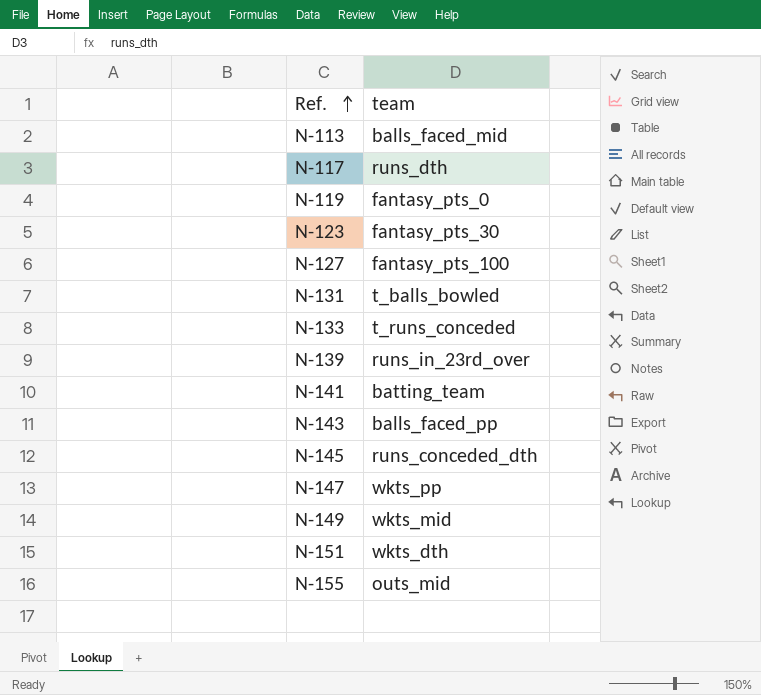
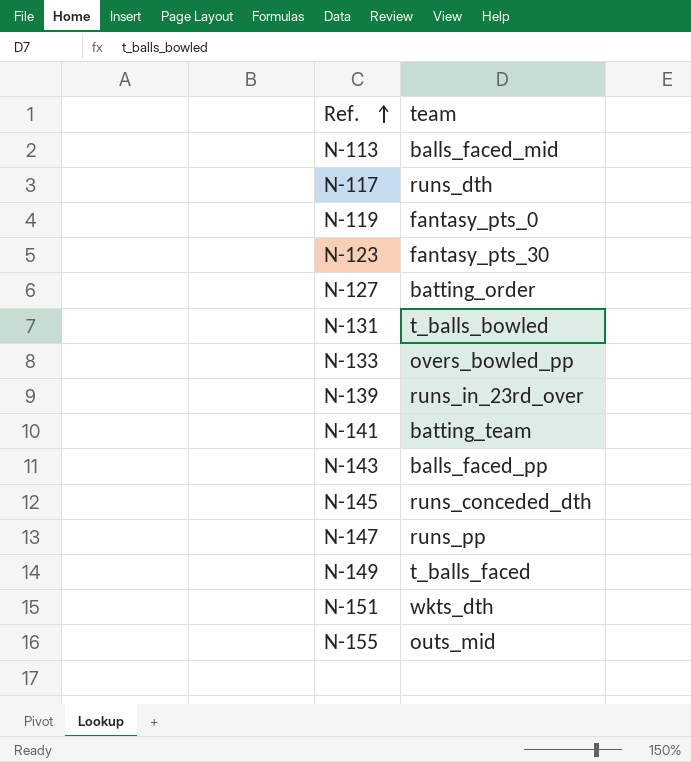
N-127 | team: fantasy_pts_100 -> batting_order
N-133 | team: t_runs_conceded -> overs_bowled_pp
N-147 | team: wkts_pp -> runs_pp
N-149 | team: wkts_mid -> t_balls_faced

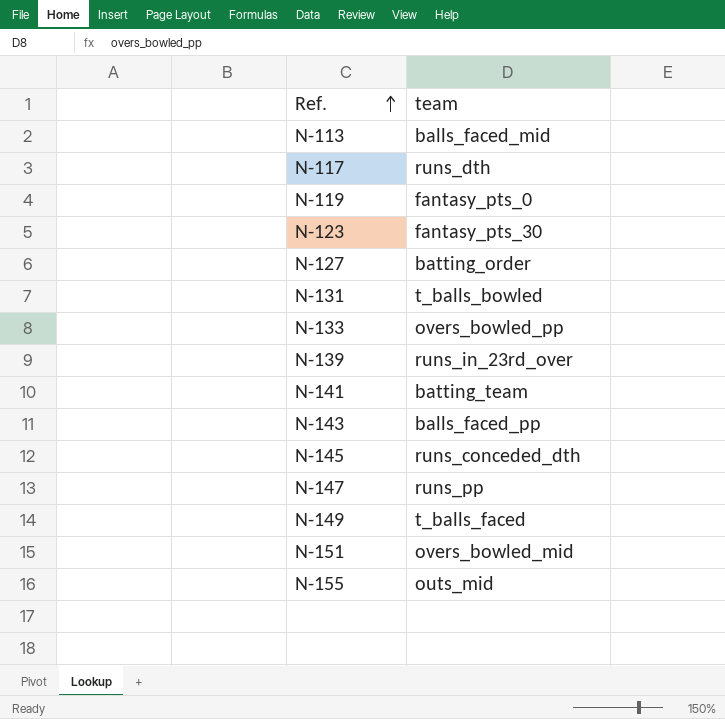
N-151 | team: wkts_dth -> overs_bowled_mid

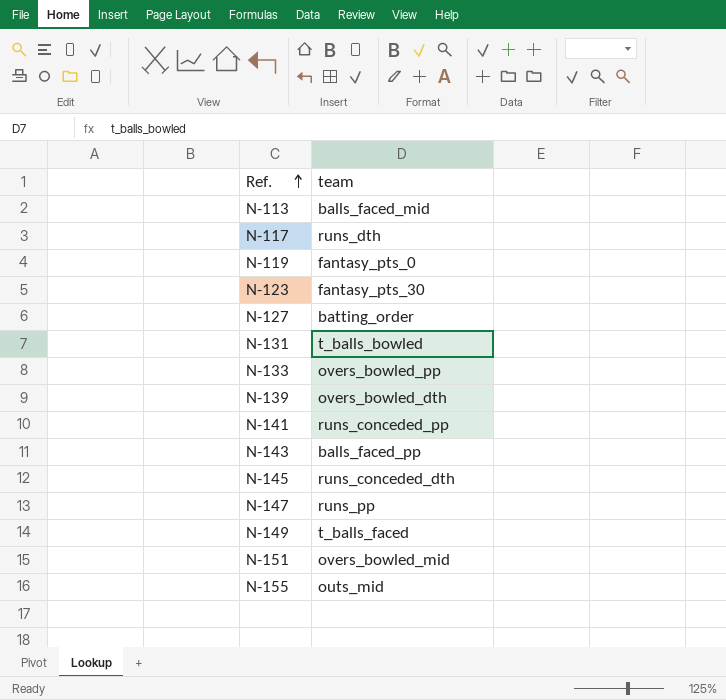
N-139 | team: runs_in_23rd_over -> overs_bowled_dth
N-141 | team: batting_team -> runs_conceded_pp

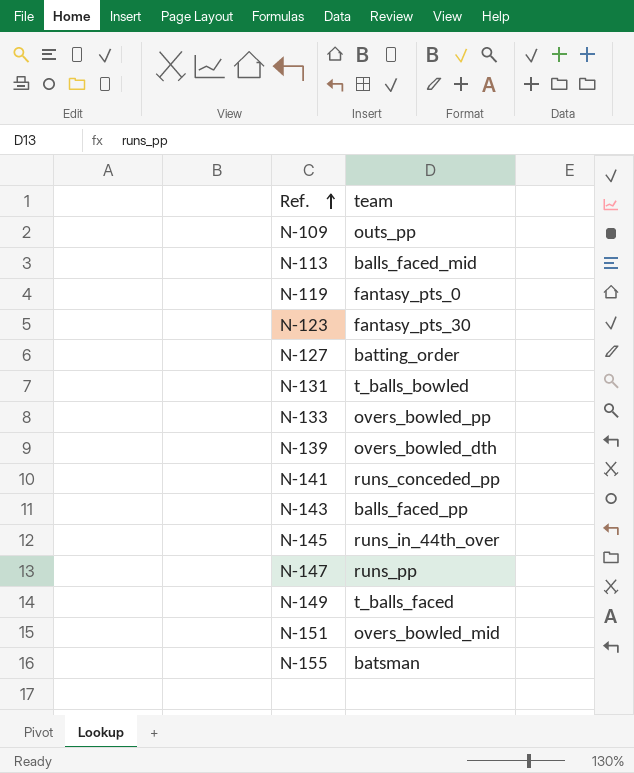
row N-117: runs_dth -> none
row N-109: none -> outs_pp
N-145 | team: runs_conceded_dth -> runs_in_44th_over
N-155 | team: outs_mid -> batsman

